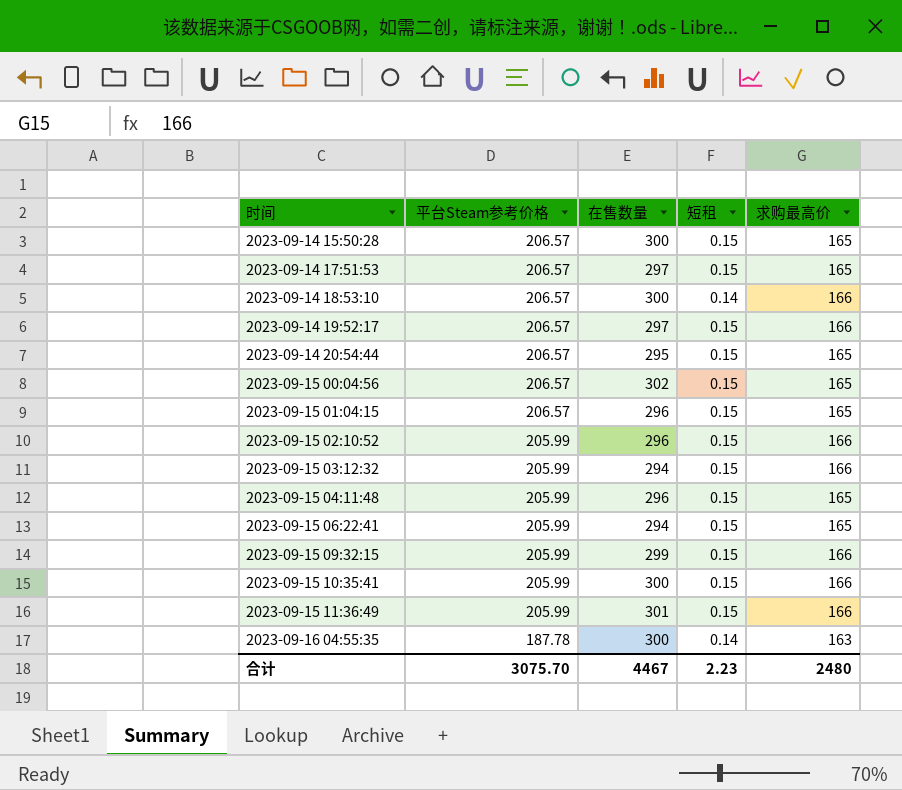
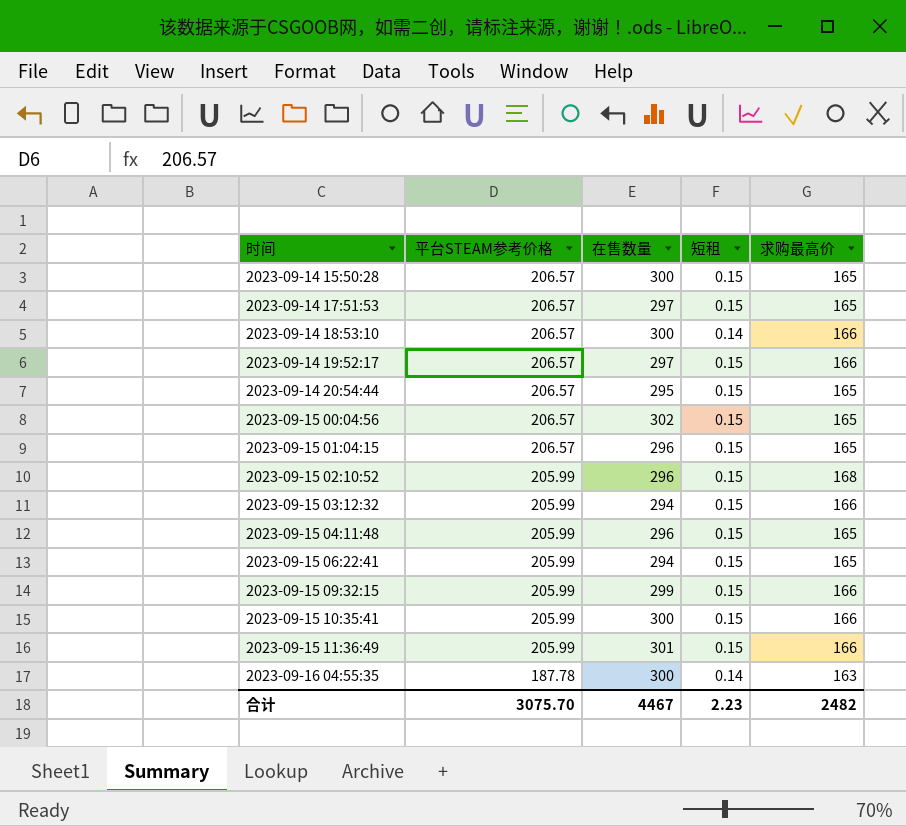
column name: 平台Steam参考价格 -> 平台STEAM参考价格
2023-09-15 02:10:52 | 求购最高价: 166 -> 168
合计 | 求购最高价: 2480 -> 2482

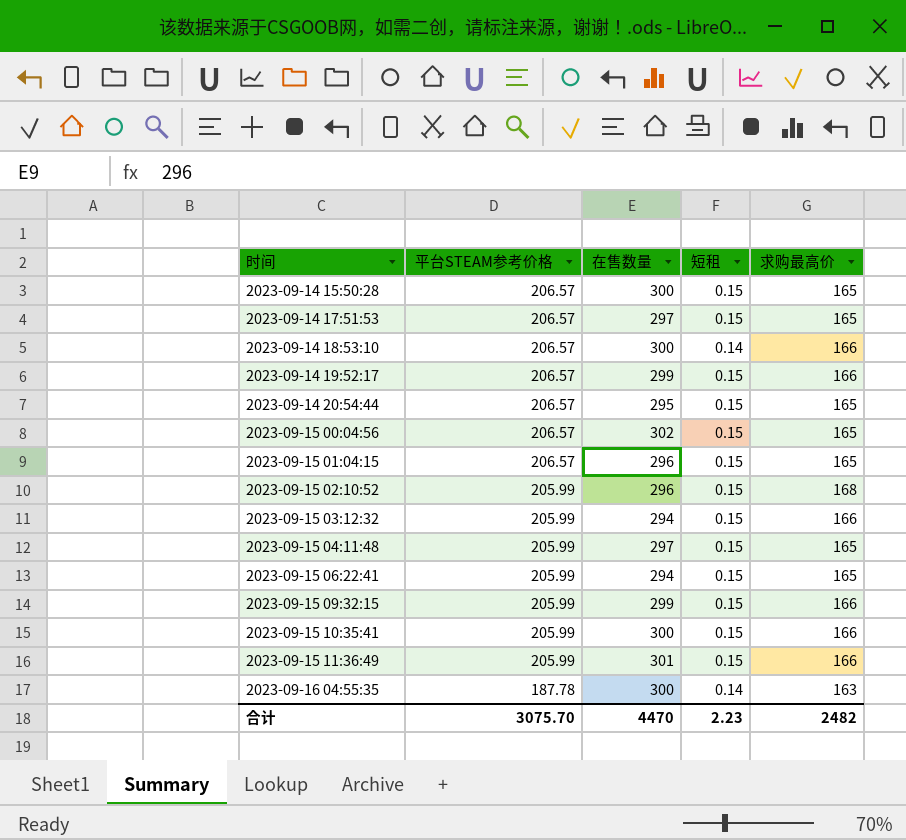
2023-09-14 19:52:17 | 在售数量: 297 -> 299
2023-09-15 04:11:48 | 在售数量: 296 -> 297
合计 | 在售数量: 4467 -> 4470

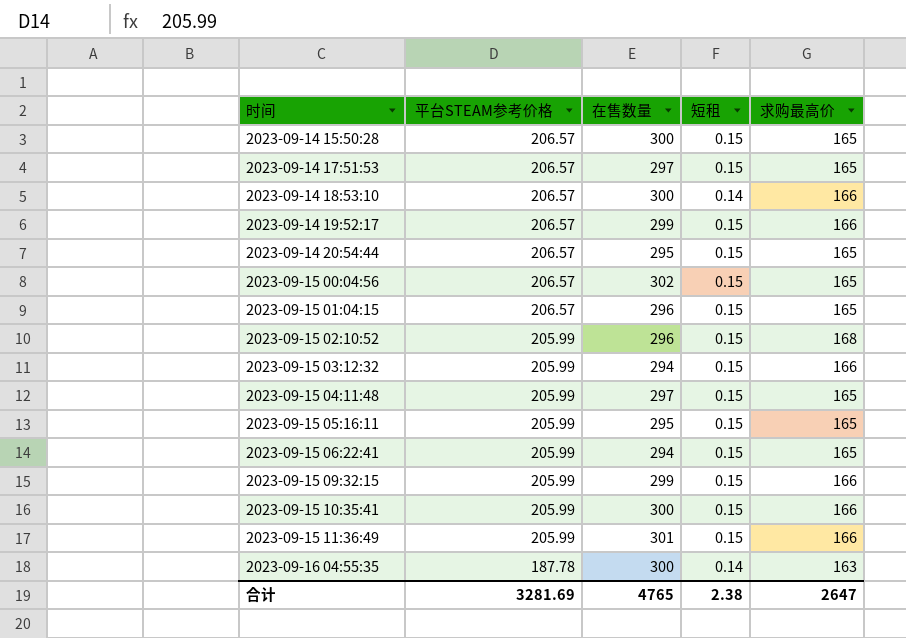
row 2023-09-15 05:16:11: none -> 205.99 | 295 | 0.15 | 165
合计 | 平台STEAM参考价格: 3075.70 -> 3281.69
合计 | 在售数量: 4470 -> 4765
合计 | 短租: 2.23 -> 2.38
合计 | 求购最高价: 2482 -> 2647

